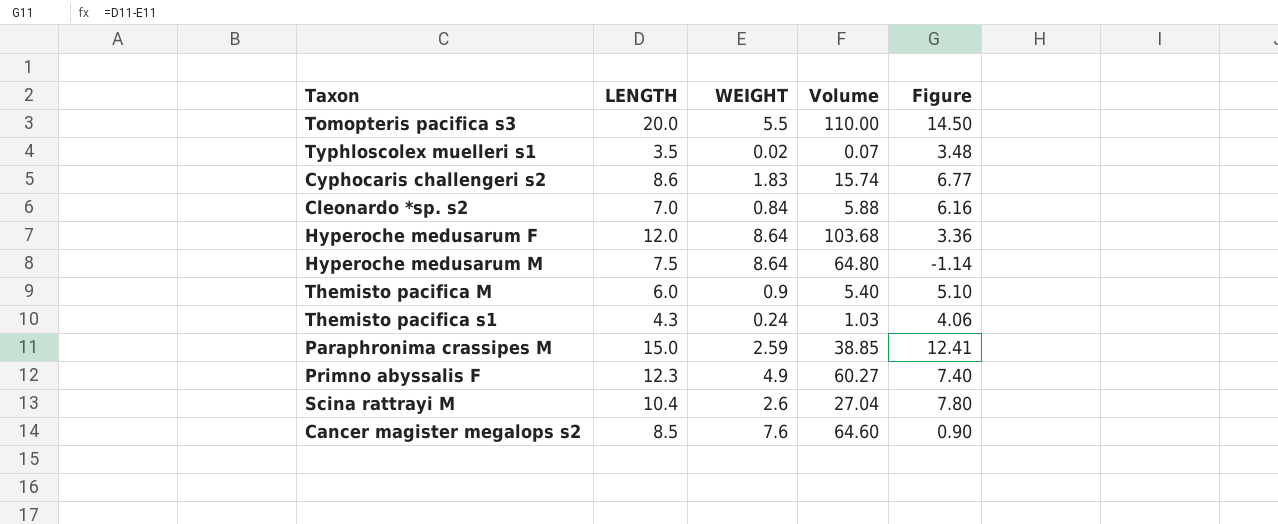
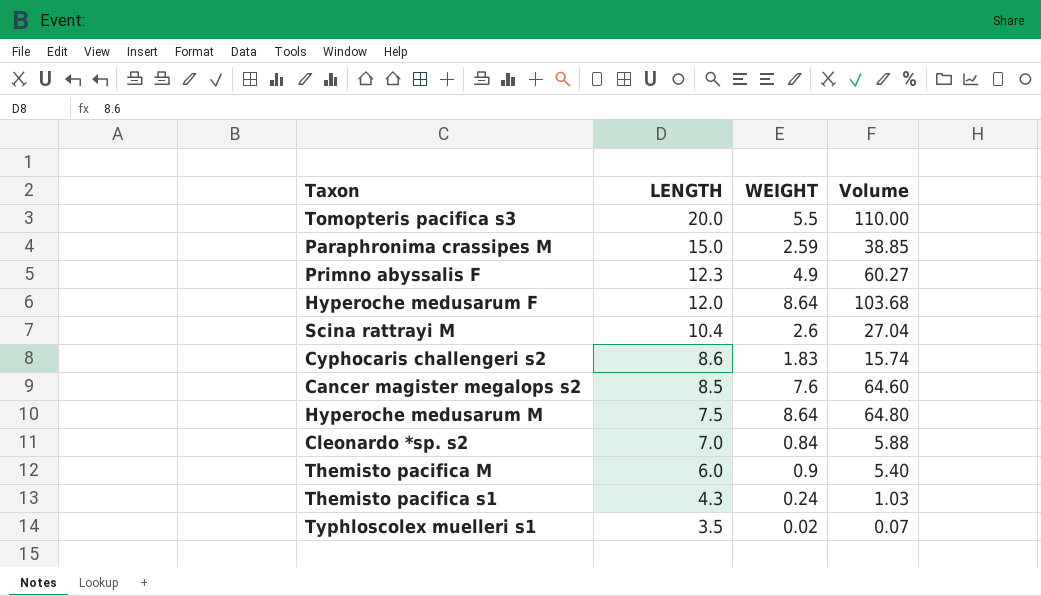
row order: none -> LENGTH descending
column Figure | formula: [LENGTH] - [WEIGHT] -> none

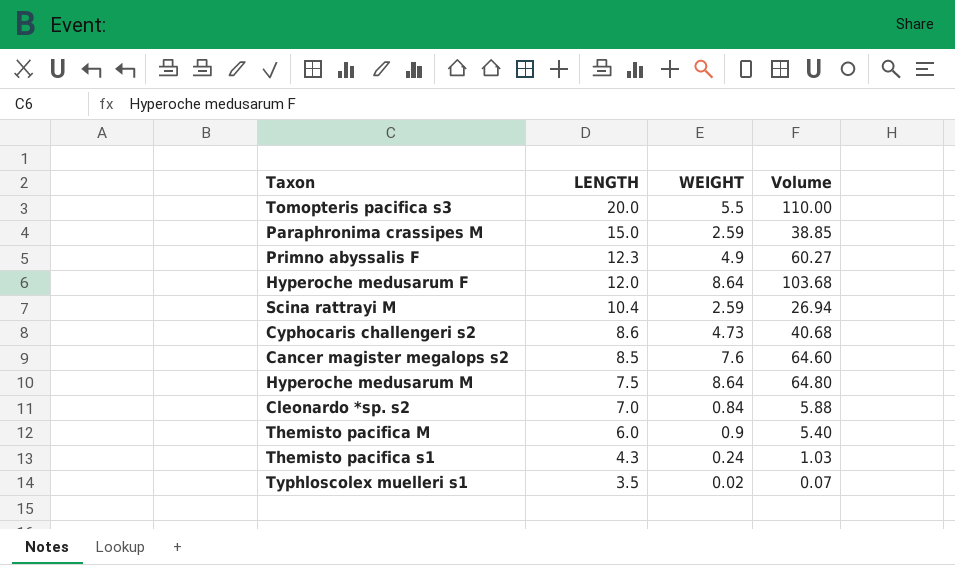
Scina rattrayi M | WEIGHT: 2.6 -> 2.59
Scina rattrayi M | Volume: 27.04 -> 26.94
Cyphocaris challengeri s2 | WEIGHT: 1.83 -> 4.73
Cyphocaris challengeri s2 | Volume: 15.74 -> 40.68

